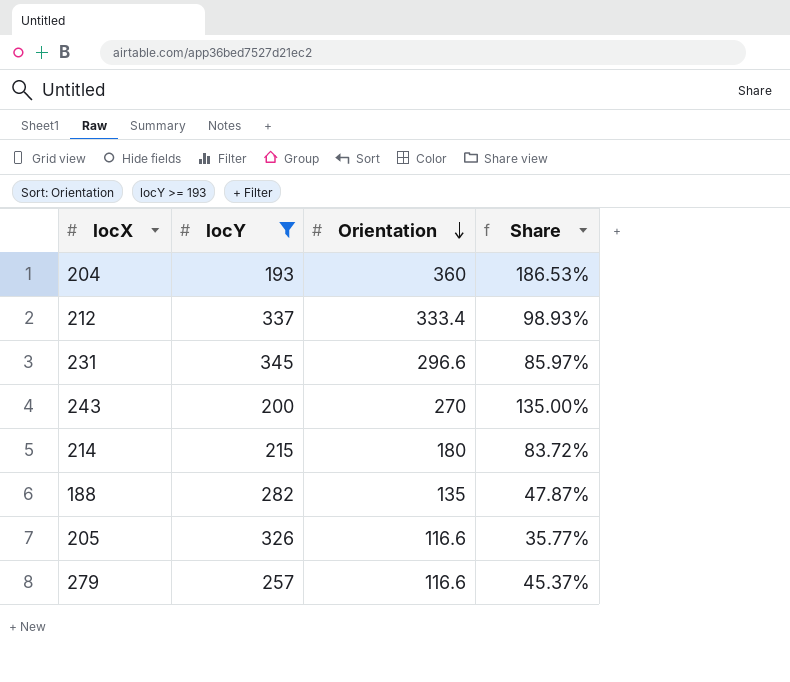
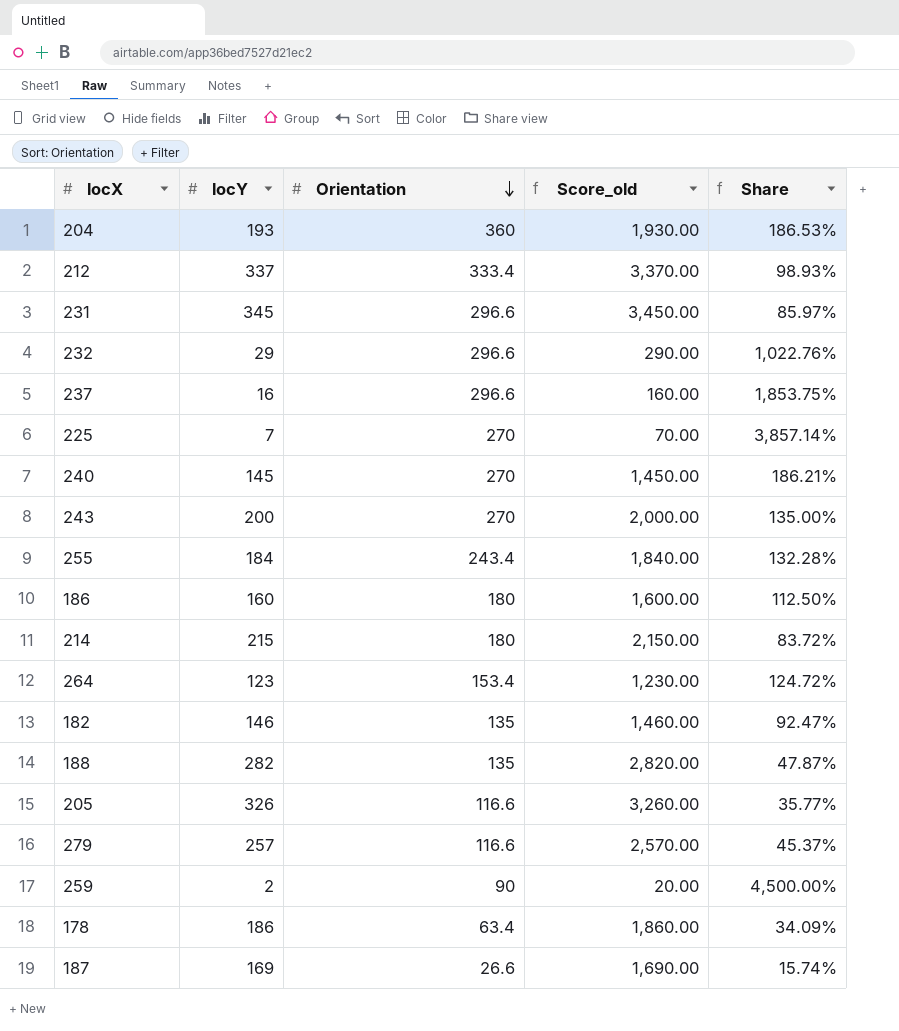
filter: locY >= 193 -> none
column Score_old | formula: none -> [locY] * 10

